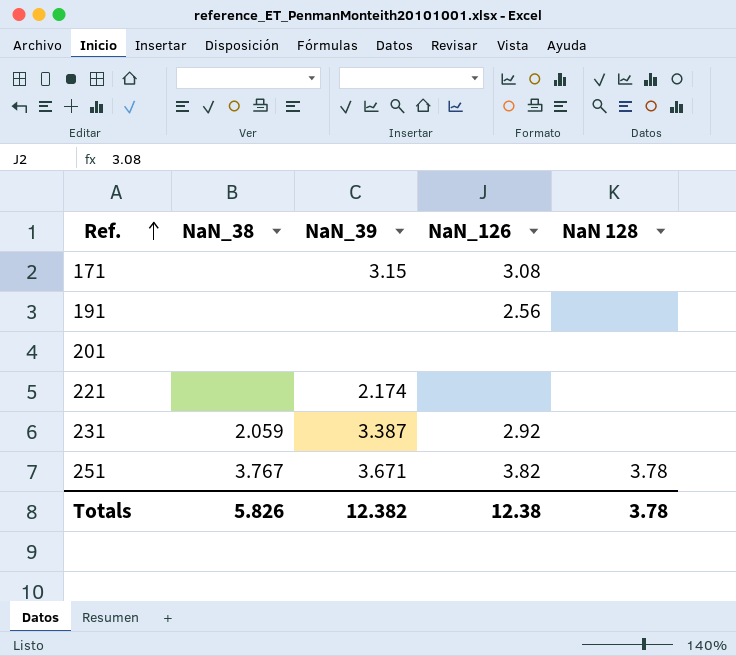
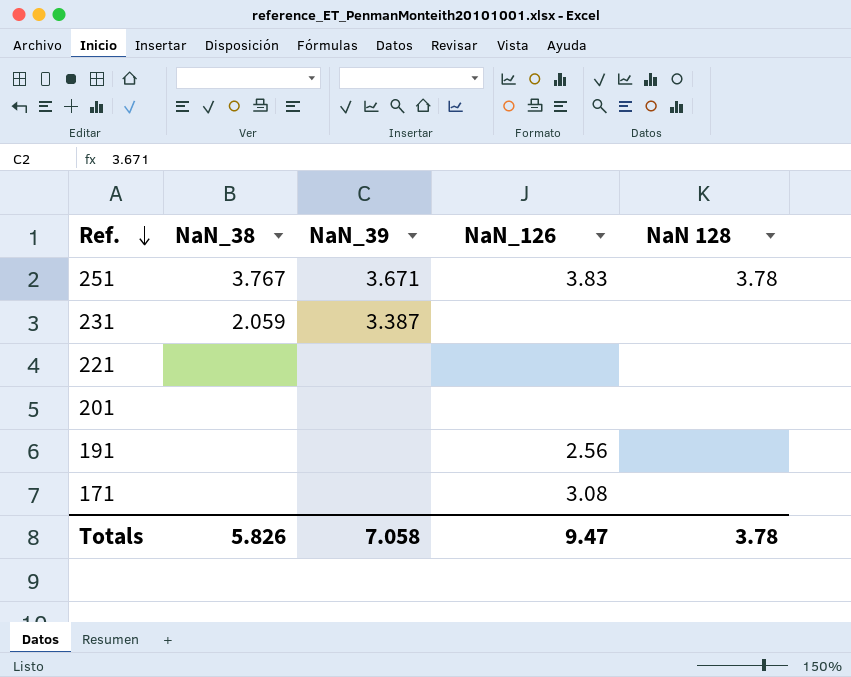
row order: Ref. ascending -> Ref. descending
251 | NaN_126: 3.82 -> 3.83
231 | NaN_126: 2.92 -> none
221 | NaN_39: 2.174 -> none
171 | NaN_39: 3.15 -> none
Totals | NaN_39: 12.382 -> 7.058
Totals | NaN_126: 12.38 -> 9.47

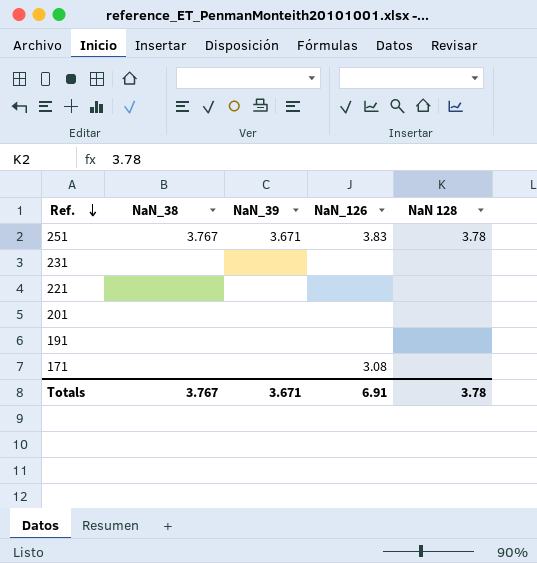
231 | NaN_38: 2.059 -> none
231 | NaN_39: 3.387 -> none
191 | NaN_126: 2.56 -> none
Totals | NaN_38: 5.826 -> 3.767
Totals | NaN_39: 7.058 -> 3.671
Totals | NaN_126: 9.47 -> 6.91

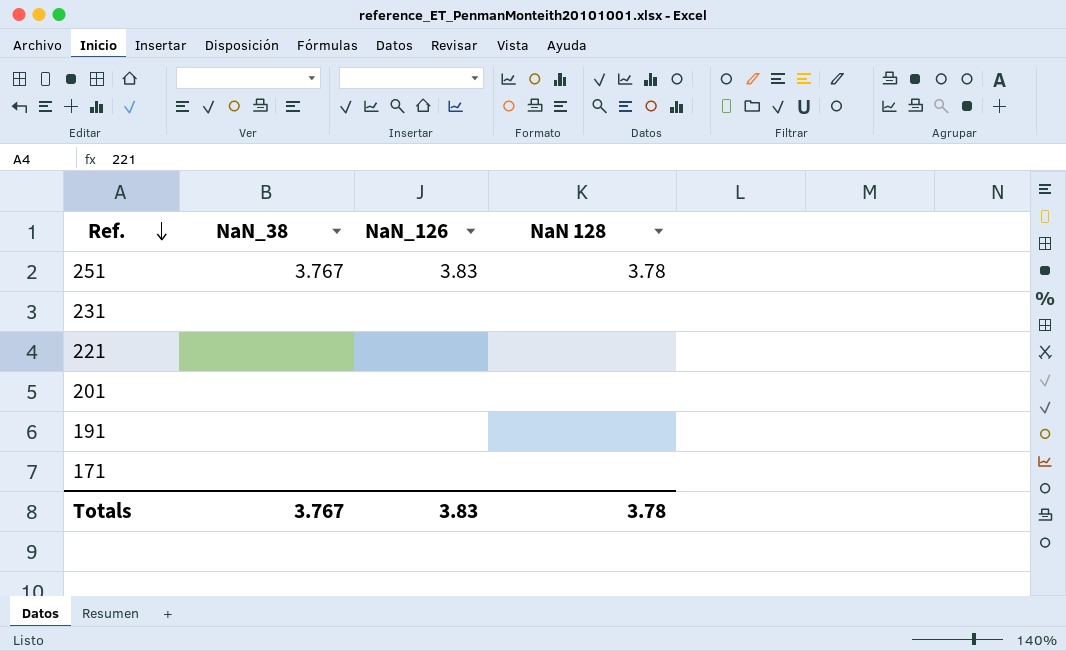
column NaN_39 | position: 3 -> none
171 | NaN_126: 3.08 -> none
Totals | NaN_126: 6.91 -> 3.83

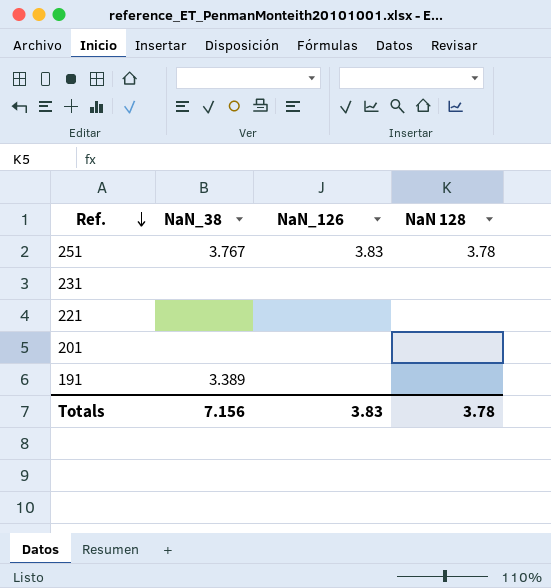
row 171: none | none | none -> none
191 | NaN_38: none -> 3.389
Totals | NaN_38: 3.767 -> 7.156

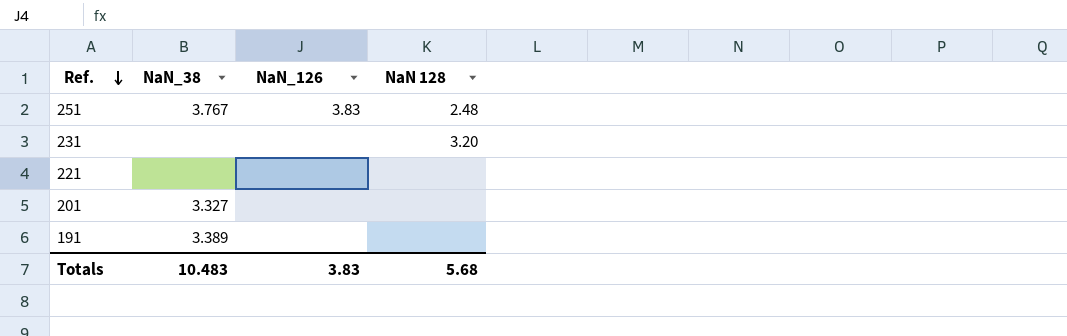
251 | NaN 128: 3.78 -> 2.48
231 | NaN 128: none -> 3.20
201 | NaN_38: none -> 3.327
Totals | NaN_38: 7.156 -> 10.483
Totals | NaN 128: 3.78 -> 5.68

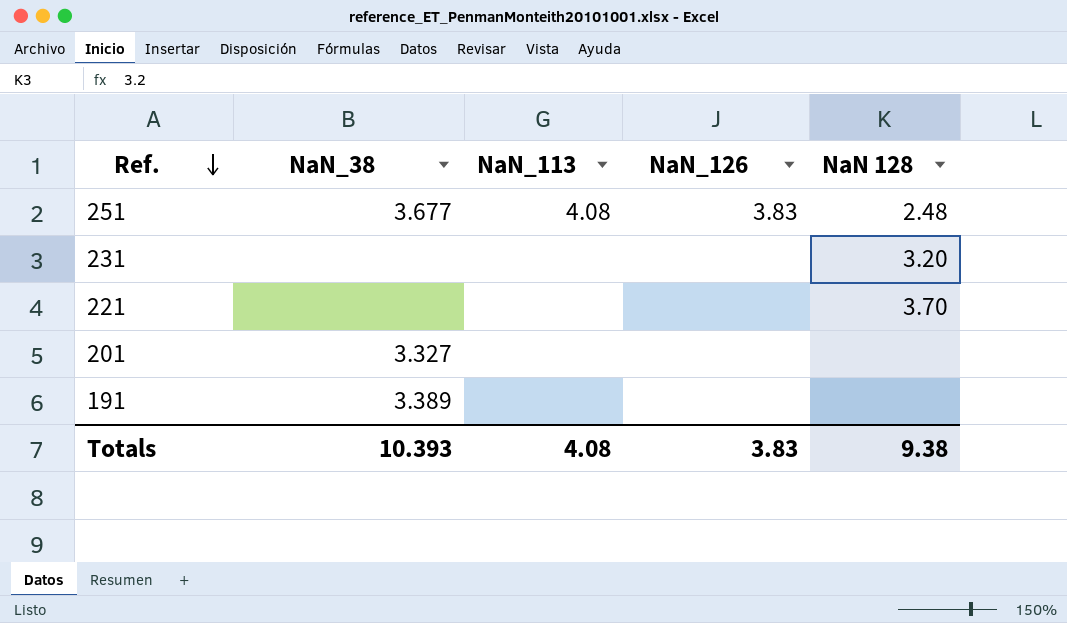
column NaN_113 | position: none -> 3
251 | NaN_38: 3.767 -> 3.677
221 | NaN 128: none -> 3.70
Totals | NaN_38: 10.483 -> 10.393
Totals | NaN 128: 5.68 -> 9.38

